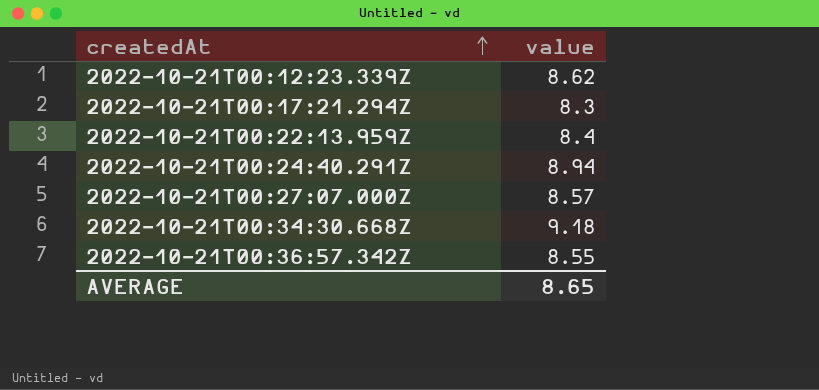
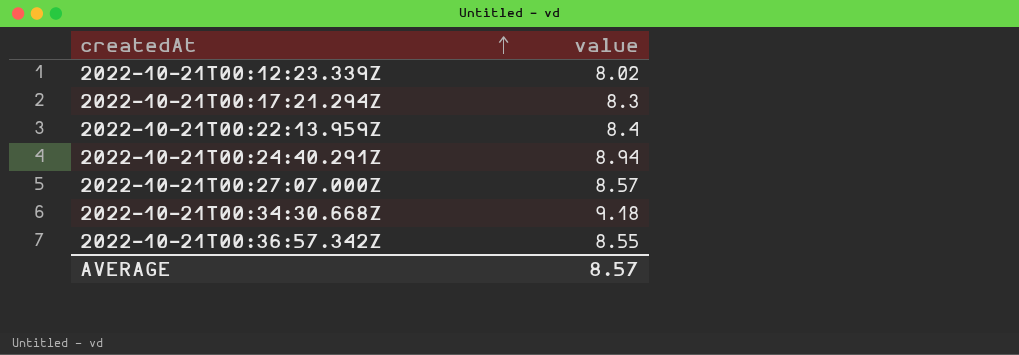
2022-10-21T00:12:23.339Z | value: 8.62 -> 8.02
AVERAGE | value: 8.65 -> 8.57

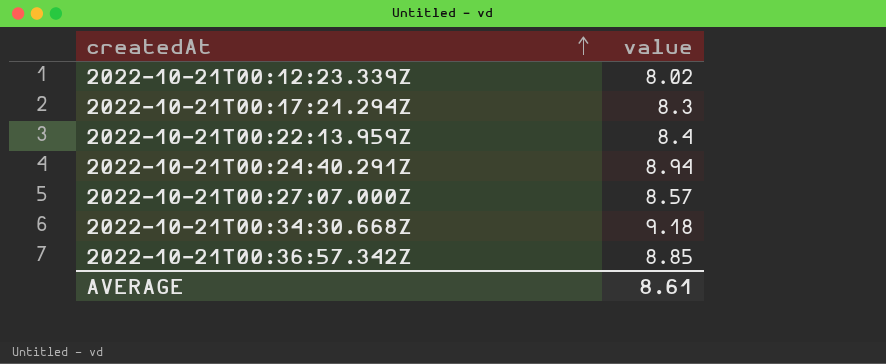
2022-10-21T00:36:57.342Z | value: 8.55 -> 8.85
AVERAGE | value: 8.57 -> 8.61

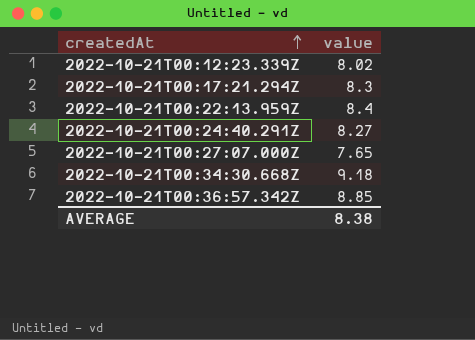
2022-10-21T00:24:40.291Z | value: 8.94 -> 8.27
2022-10-21T00:27:07.000Z | value: 8.57 -> 7.65
AVERAGE | value: 8.61 -> 8.38

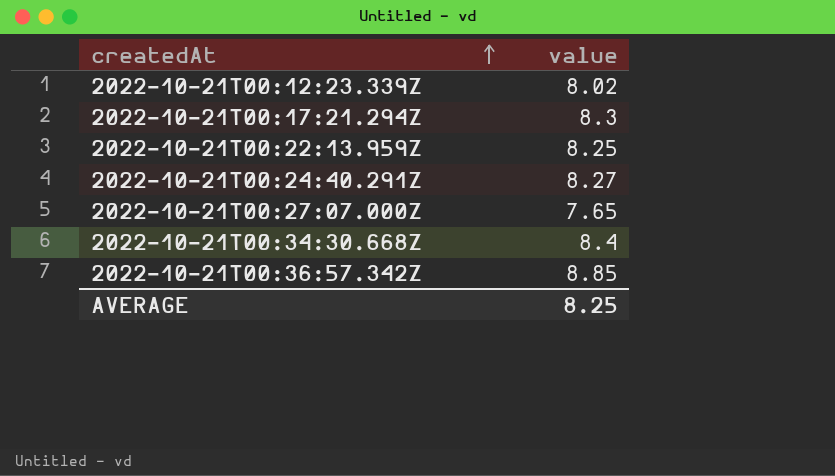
2022-10-21T00:22:13.959Z | value: 8.4 -> 8.25
2022-10-21T00:34:30.668Z | value: 9.18 -> 8.4
AVERAGE | value: 8.38 -> 8.25

